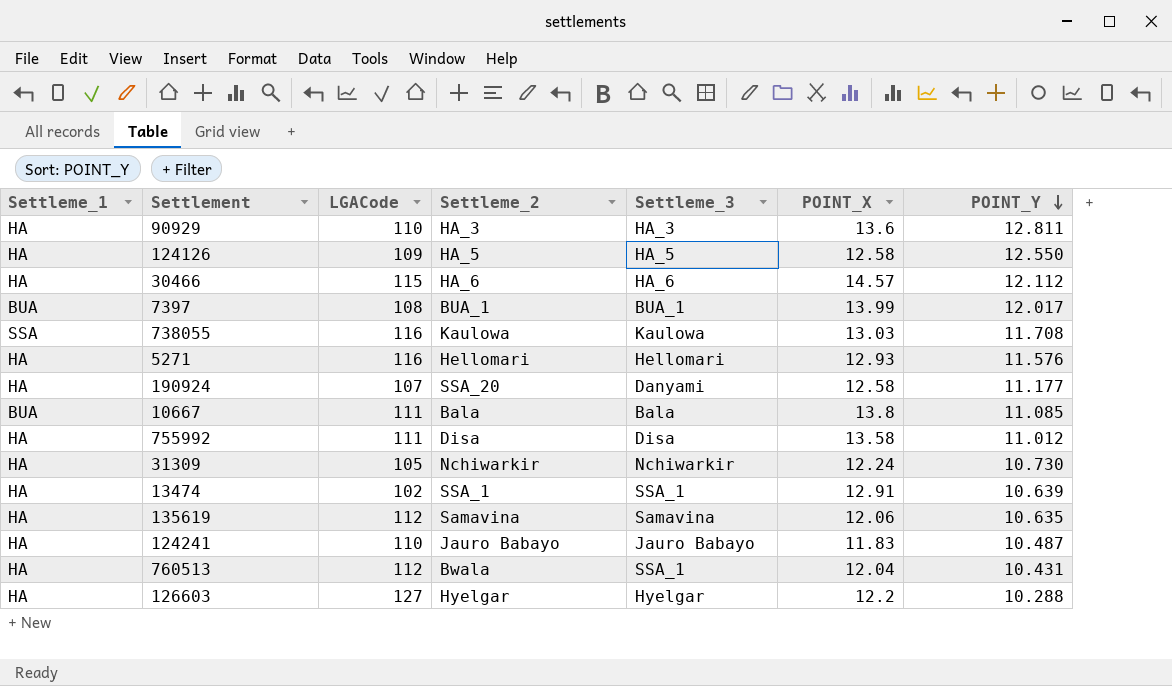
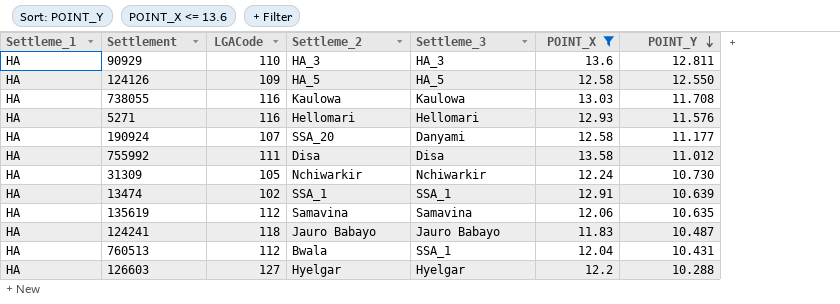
filter: none -> POINT_X <= 13.6
738055 | Settleme_1: SSA -> HA
124241 | LGACode: 110 -> 118

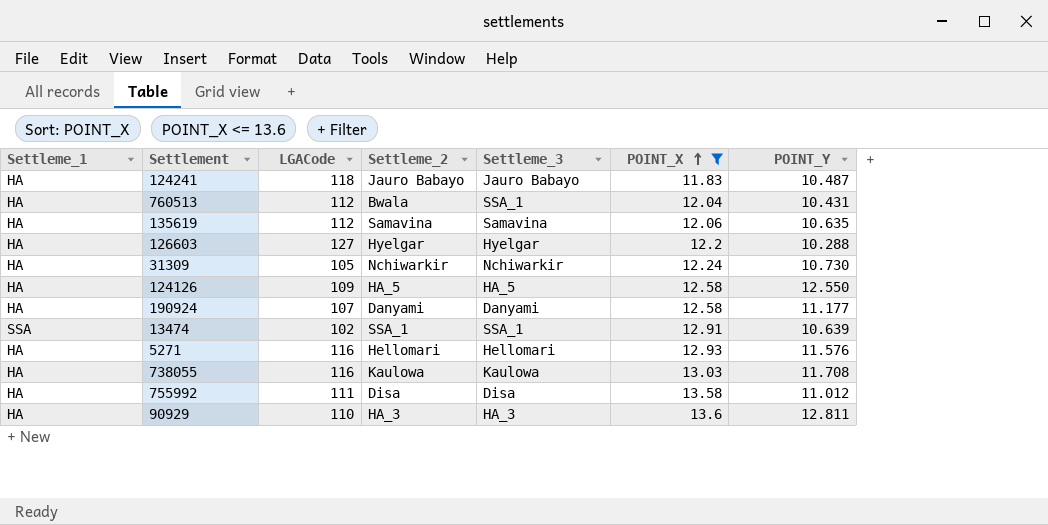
row order: POINT_Y descending -> POINT_X ascending
190924 | Settleme_2: SSA_20 -> Danyami
13474 | Settleme_1: HA -> SSA

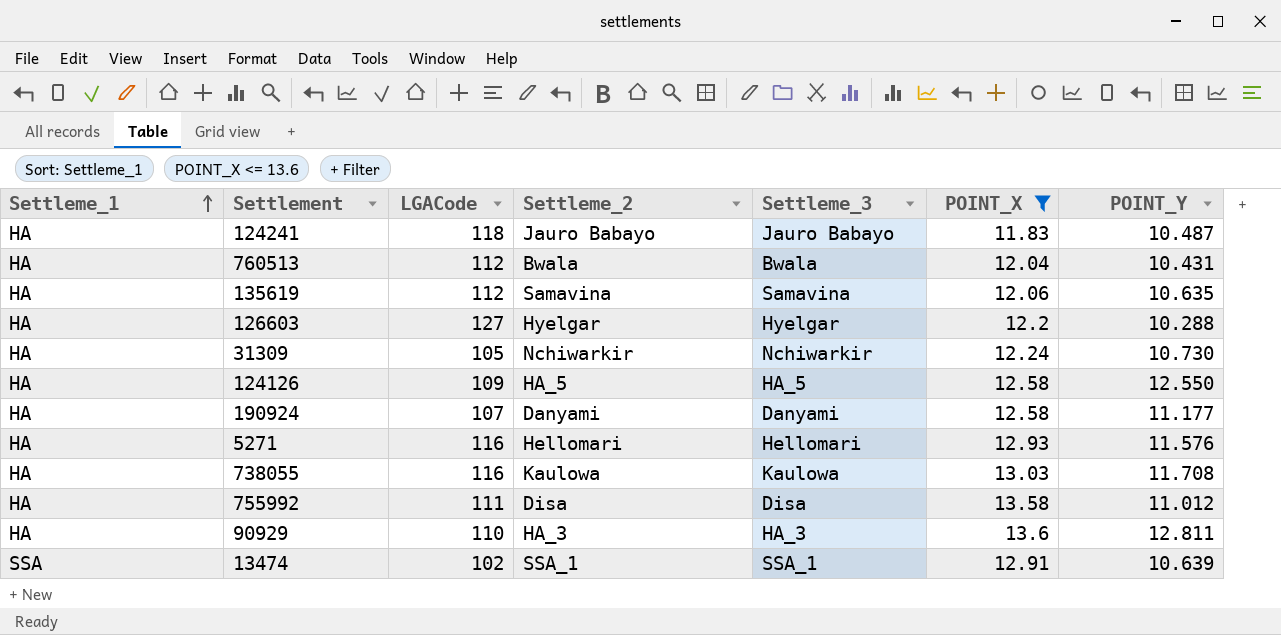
row order: POINT_X ascending -> Settleme_1 ascending
760513 | Settleme_3: SSA_1 -> Bwala

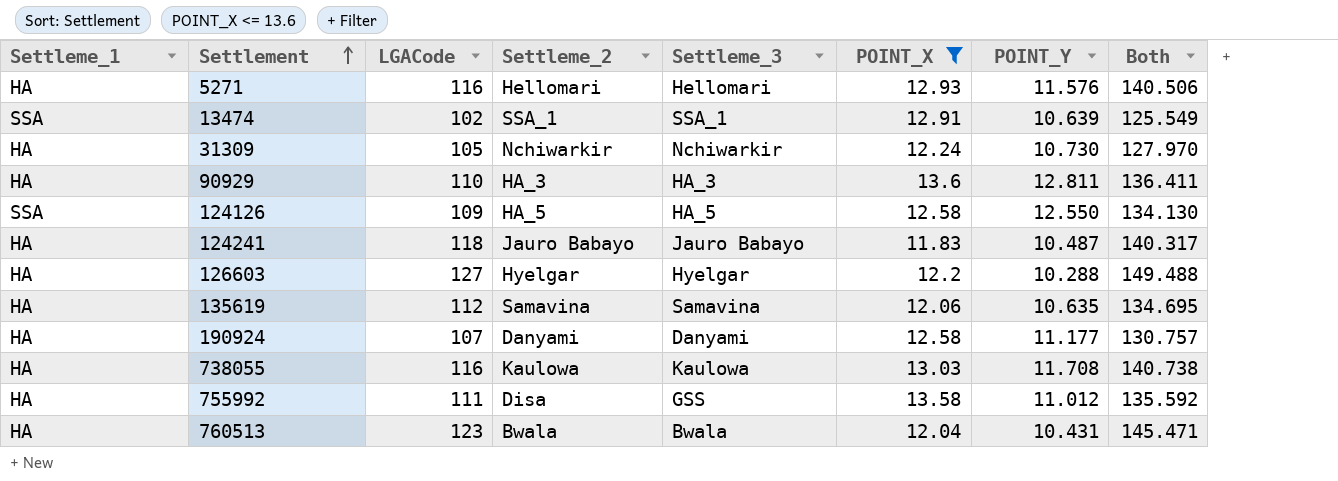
row order: Settleme_1 ascending -> Settlement ascending
column Both | formula: none -> [LGACode] + [POINT_X] + [POINT_Y]
124126 | Settleme_1: HA -> SSA
755992 | Settleme_3: Disa -> GSS
760513 | LGACode: 112 -> 123

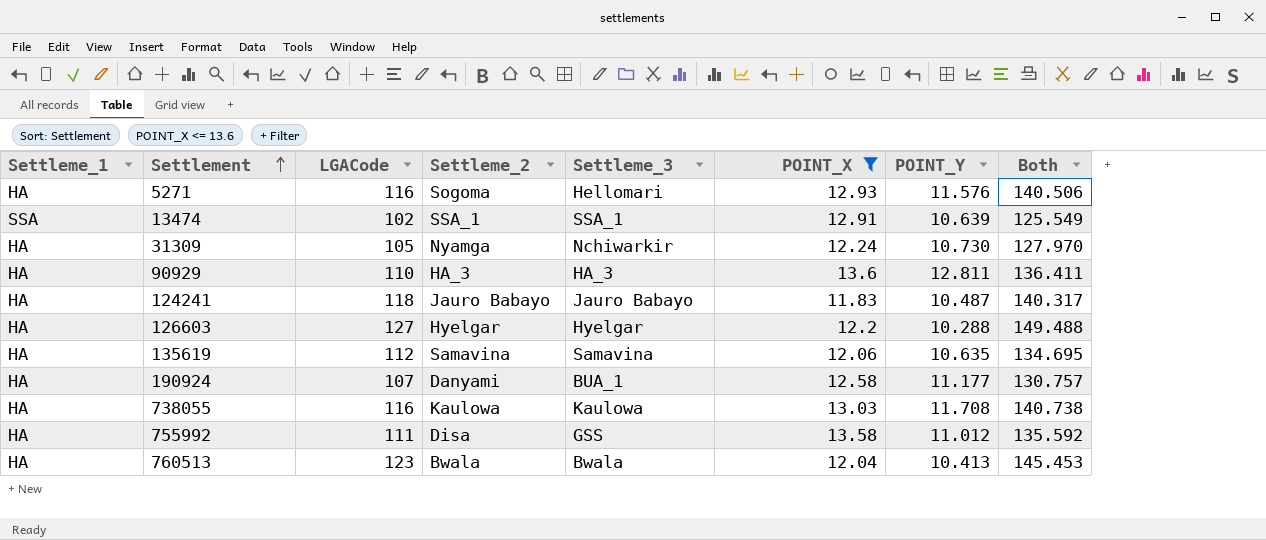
row 124126: SSA | 109 | HA_5 | HA_5 | 12.58 | 12.550 | 134.130 -> none
5271 | Settleme_2: Hellomari -> Sogoma
31309 | Settleme_2: Nchiwarkir -> Nyamga
190924 | Settleme_3: Danyami -> BUA_1
760513 | POINT_Y: 10.431 -> 10.413
760513 | Both: 145.471 -> 145.453

